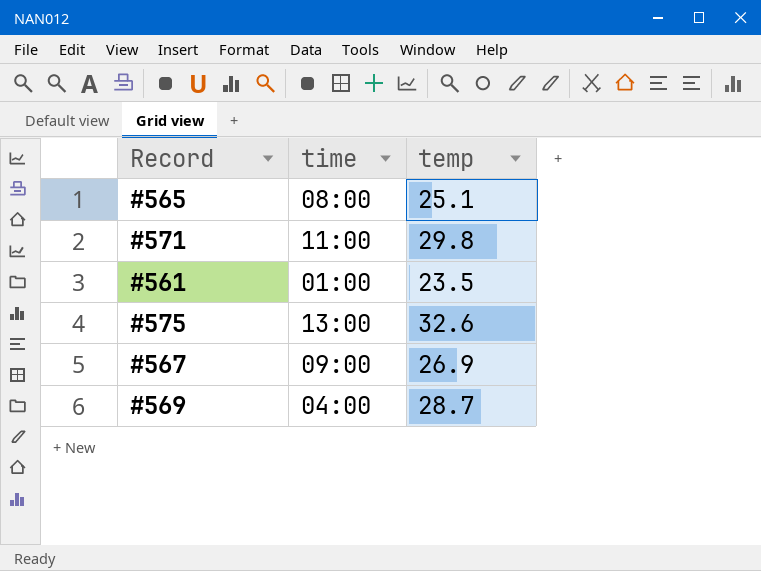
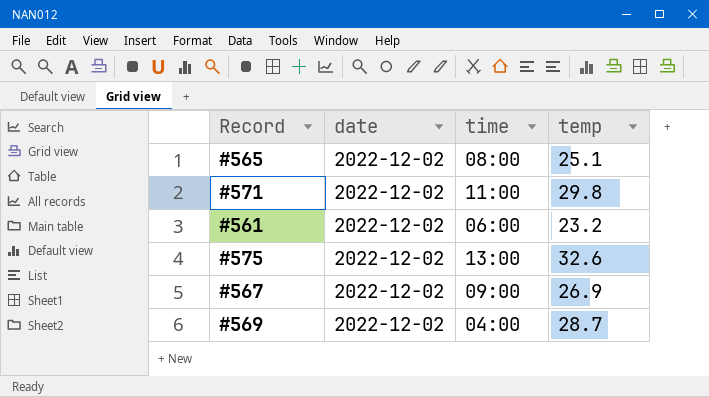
column date | position: none -> 2
#561 | time: 01:00 -> 06:00
#561 | temp: 23.5 -> 23.2

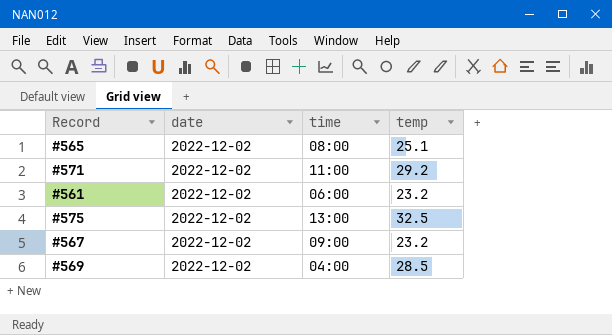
#571 | temp: 29.8 -> 29.2
#575 | temp: 32.6 -> 32.5
#567 | temp: 26.9 -> 23.2
#569 | temp: 28.7 -> 28.5

